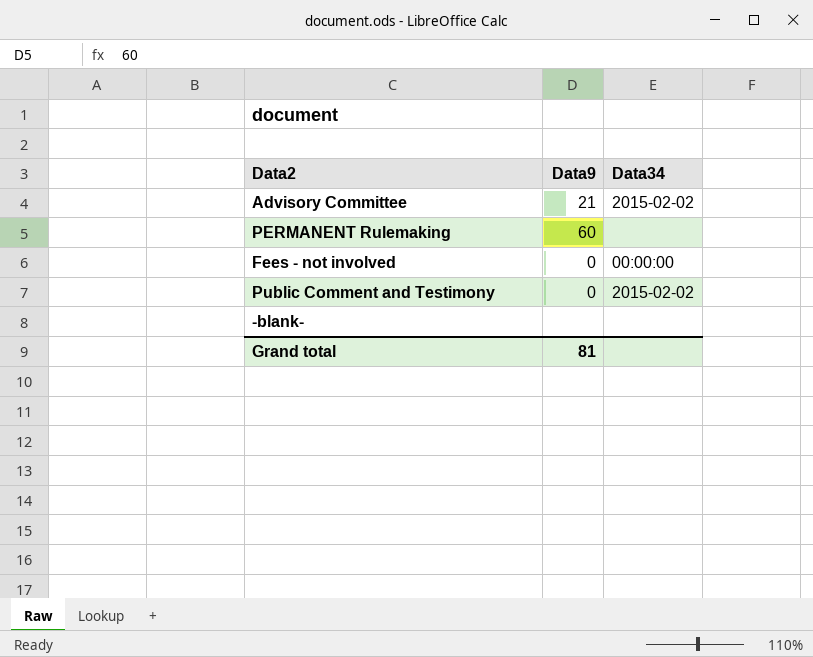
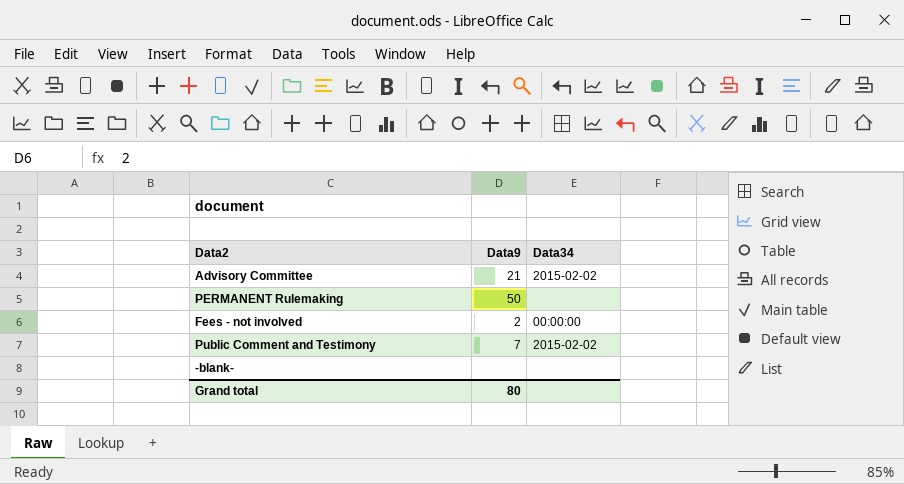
PERMANENT Rulemaking | Data9: 60 -> 50
Fees - not involved | Data9: 0 -> 2
Public Comment and Testimony | Data9: 0 -> 7
Grand total | Data9: 81 -> 80

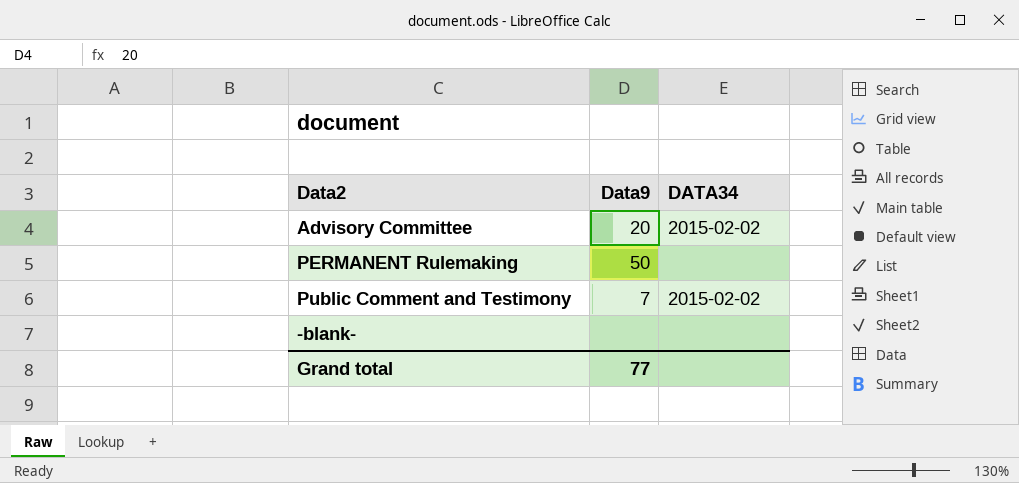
column name: Data34 -> DATA34
row Fees - not involved: 2 | 00:00:00 -> none
Advisory Committee | Data9: 21 -> 20
Grand total | Data9: 80 -> 77

